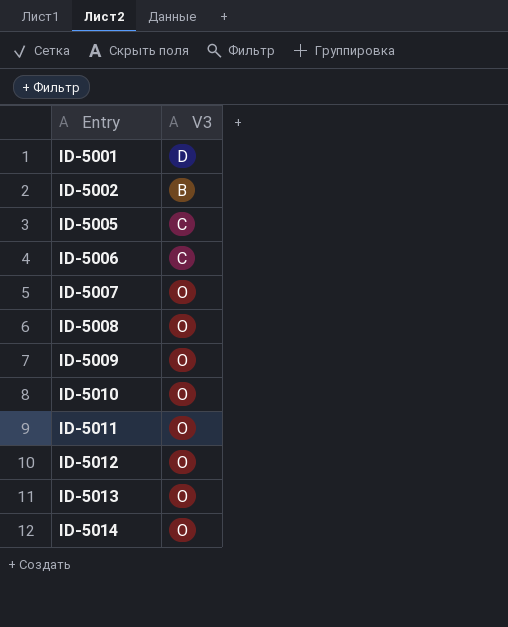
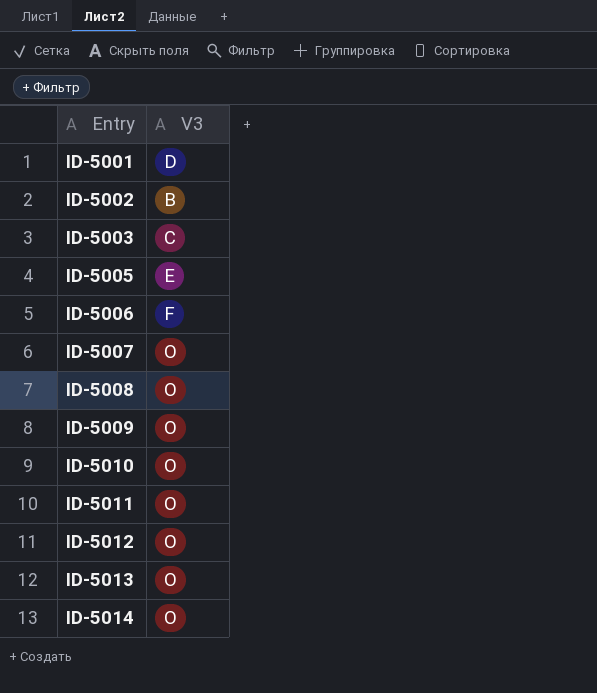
row ID-5003: none -> C
ID-5005 | V3: C -> E
ID-5006 | V3: C -> F

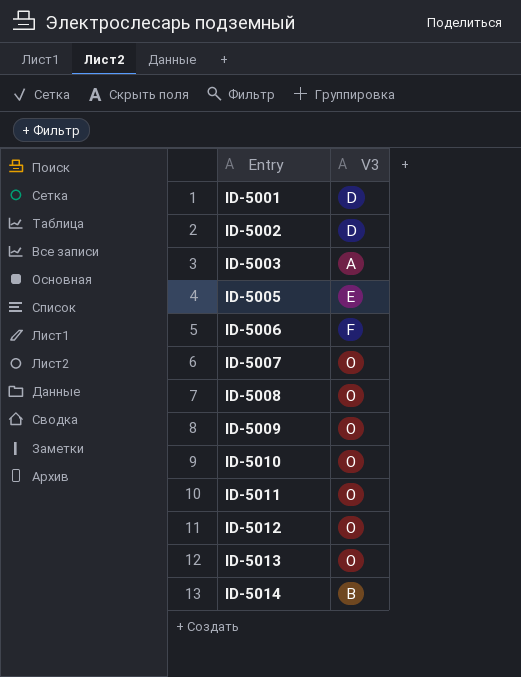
ID-5002 | V3: B -> D
ID-5003 | V3: C -> A
ID-5014 | V3: O -> B

